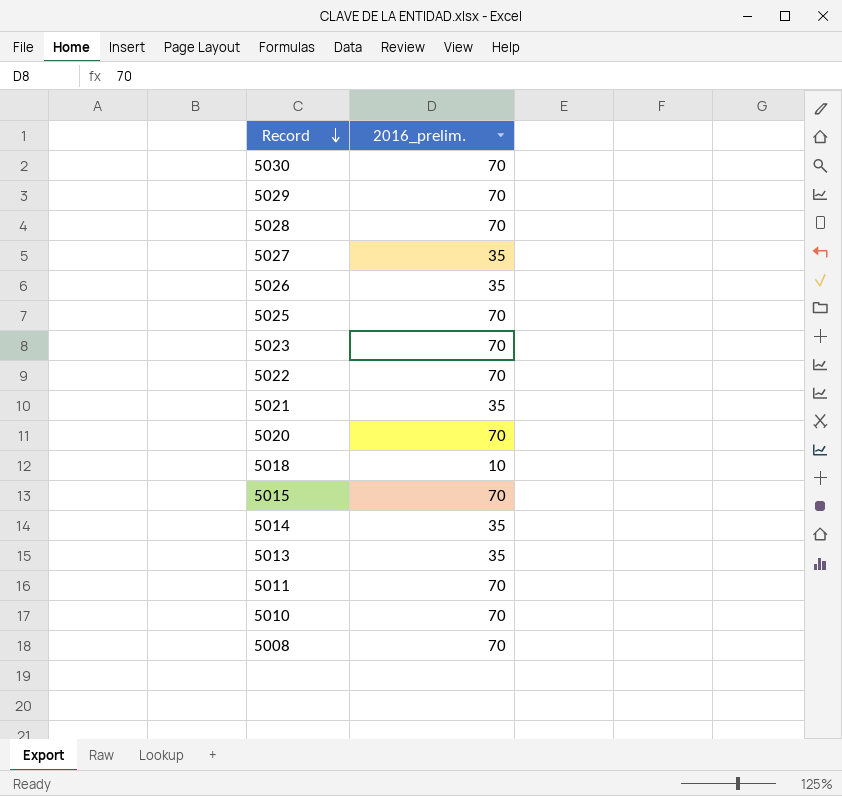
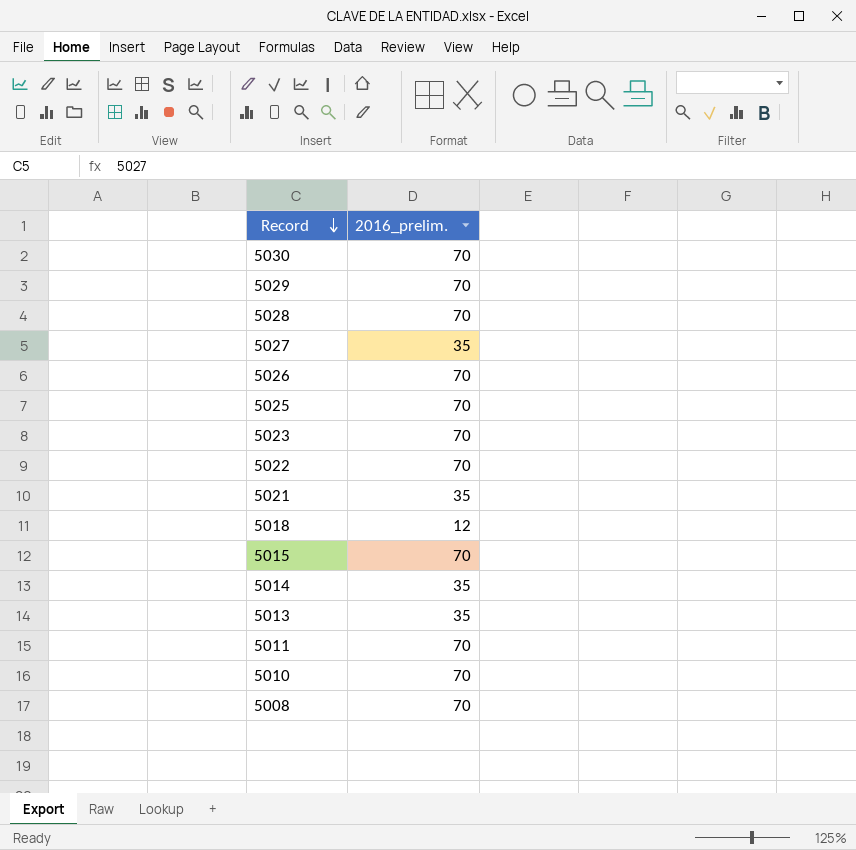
row 5020: 70 -> none
5026 | 2016_prelim.: 35 -> 70
5018 | 2016_prelim.: 10 -> 12

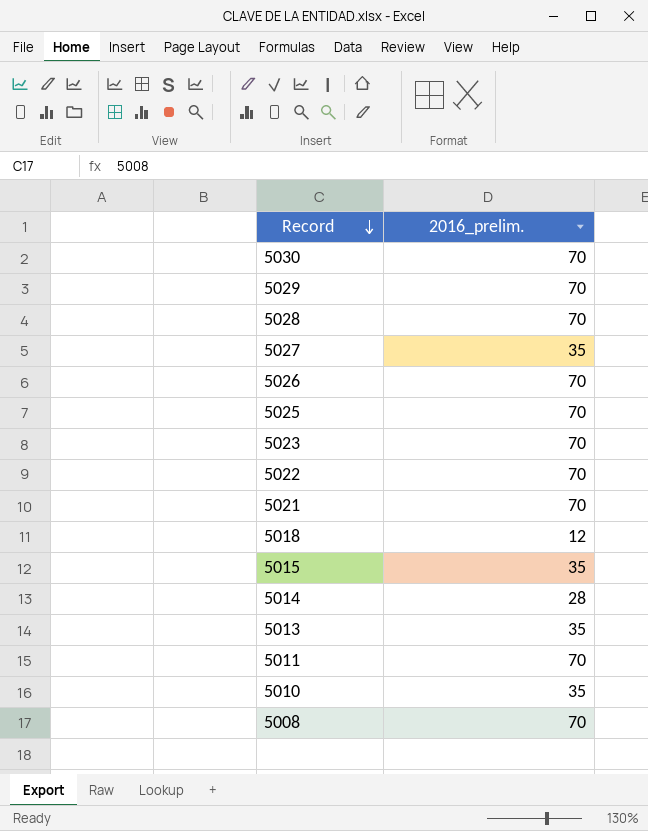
5021 | 2016_prelim.: 35 -> 70
5015 | 2016_prelim.: 70 -> 35
5014 | 2016_prelim.: 35 -> 28
5010 | 2016_prelim.: 70 -> 35

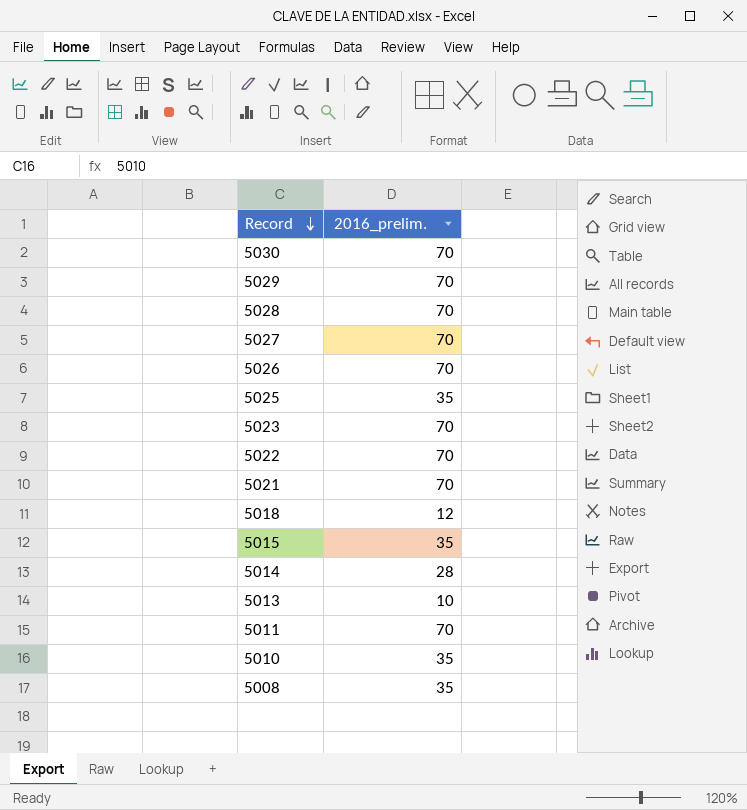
5027 | 2016_prelim.: 35 -> 70
5025 | 2016_prelim.: 70 -> 35
5013 | 2016_prelim.: 35 -> 10
5008 | 2016_prelim.: 70 -> 35

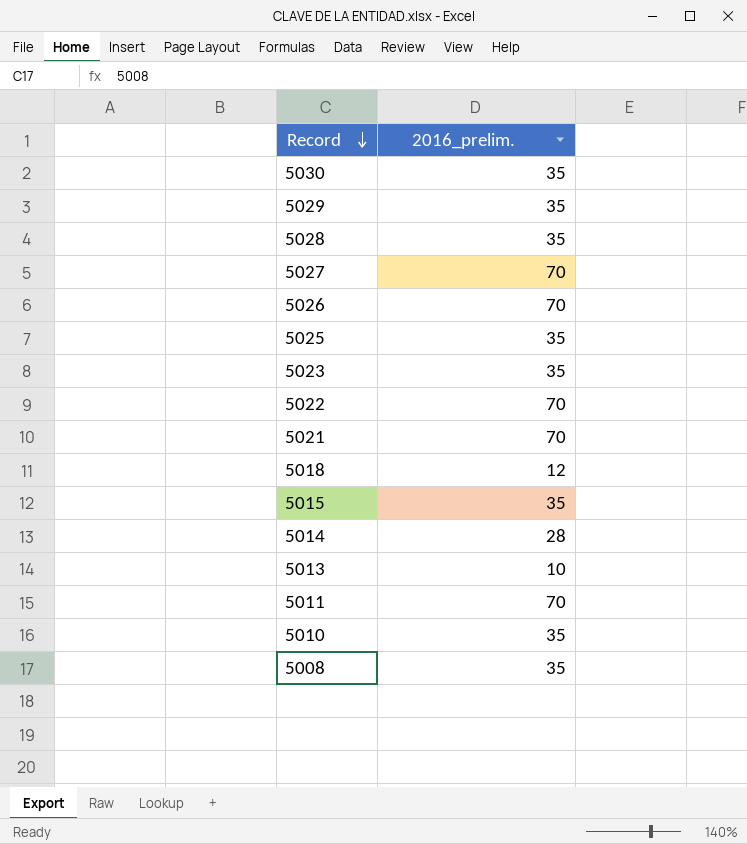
5030 | 2016_prelim.: 70 -> 35
5029 | 2016_prelim.: 70 -> 35
5028 | 2016_prelim.: 70 -> 35
5023 | 2016_prelim.: 70 -> 35

